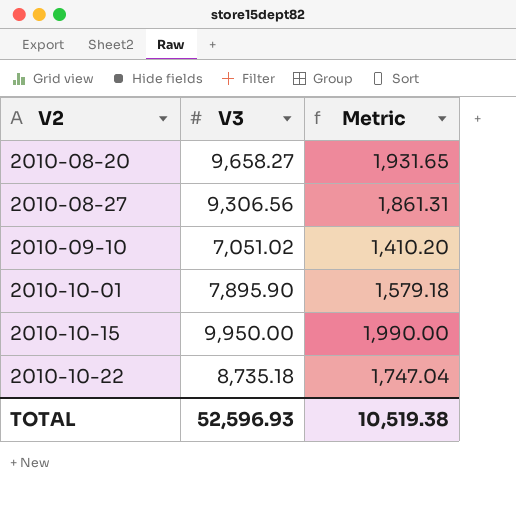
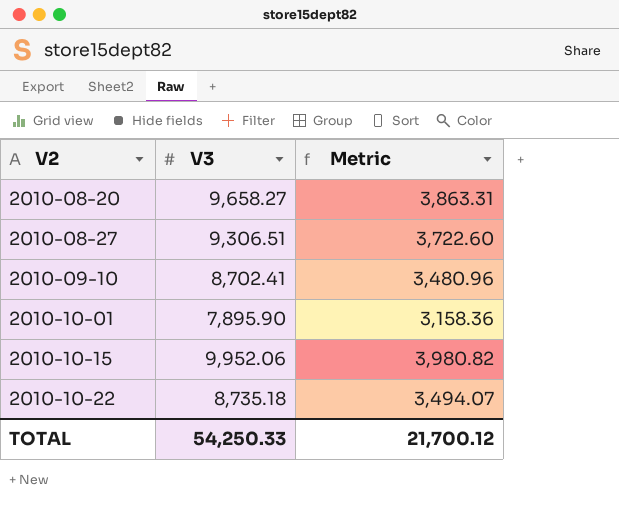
column Metric | formula: [V3] * 0.2 -> [V3] * 0.4
2010-08-27 | V3: 9,306.56 -> 9,306.51
2010-09-10 | V3: 7,051.02 -> 8,702.41
2010-10-15 | V3: 9,950.00 -> 9,952.06
TOTAL | V3: 52,596.93 -> 54,250.33
TOTAL | Metric: 10,519.38 -> 21,700.12

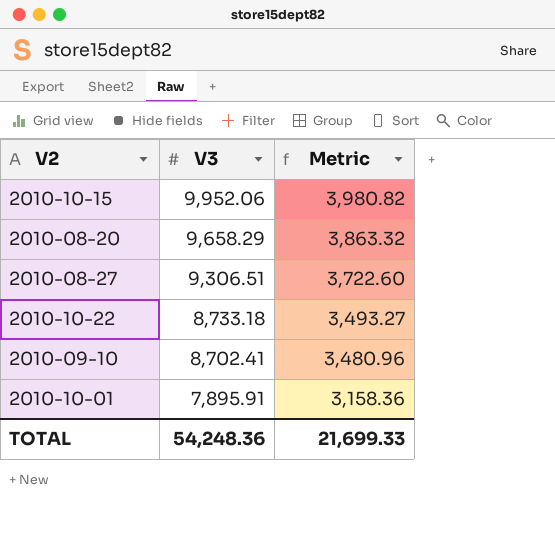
row order: V2 ascending -> V3 descending
2010-08-20 | V3: 9,658.27 -> 9,658.29
2010-08-20 | Metric: 3,863.31 -> 3,863.32
2010-10-22 | V3: 8,735.18 -> 8,733.18
2010-10-22 | Metric: 3,494.07 -> 3,493.27
2010-10-01 | V3: 7,895.90 -> 7,895.91
TOTAL | V3: 54,250.33 -> 54,248.36
TOTAL | Metric: 21,700.12 -> 21,699.33

